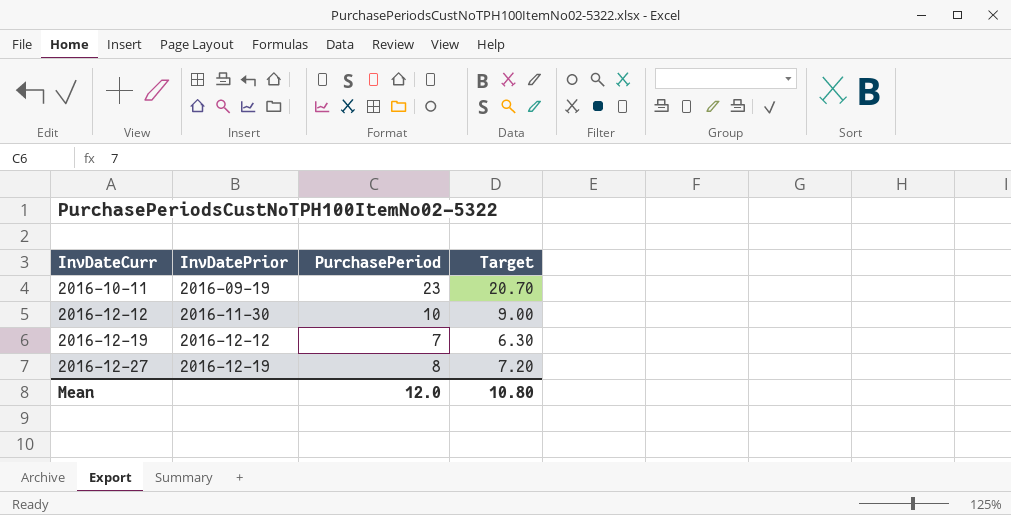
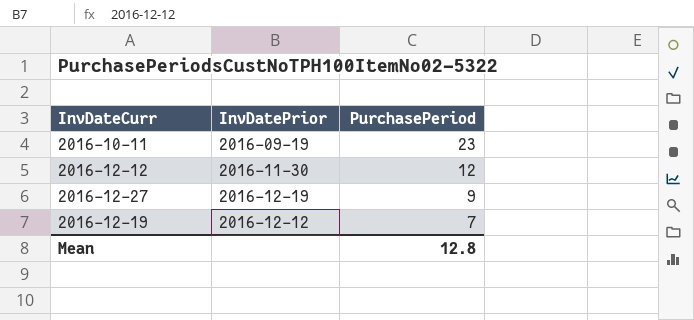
row order: InvDateCurr ascending -> PurchasePeriod descending
column Target | formula: [PurchasePeriod] * 0.9 -> none
2016-12-12 | PurchasePeriod: 10 -> 12
2016-12-27 | PurchasePeriod: 8 -> 9
Mean | PurchasePeriod: 12.0 -> 12.8

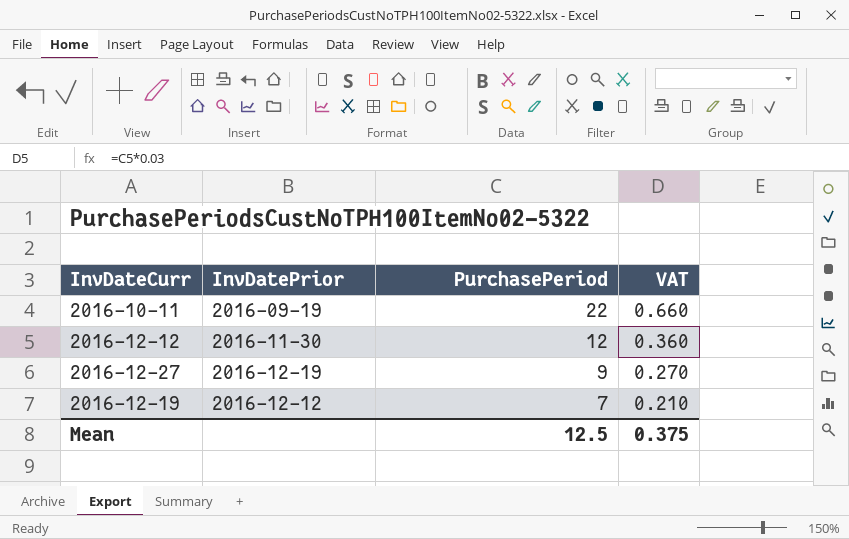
column VAT | formula: none -> [PurchasePeriod] * 0.03
2016-10-11 | PurchasePeriod: 23 -> 22
Mean | PurchasePeriod: 12.8 -> 12.5

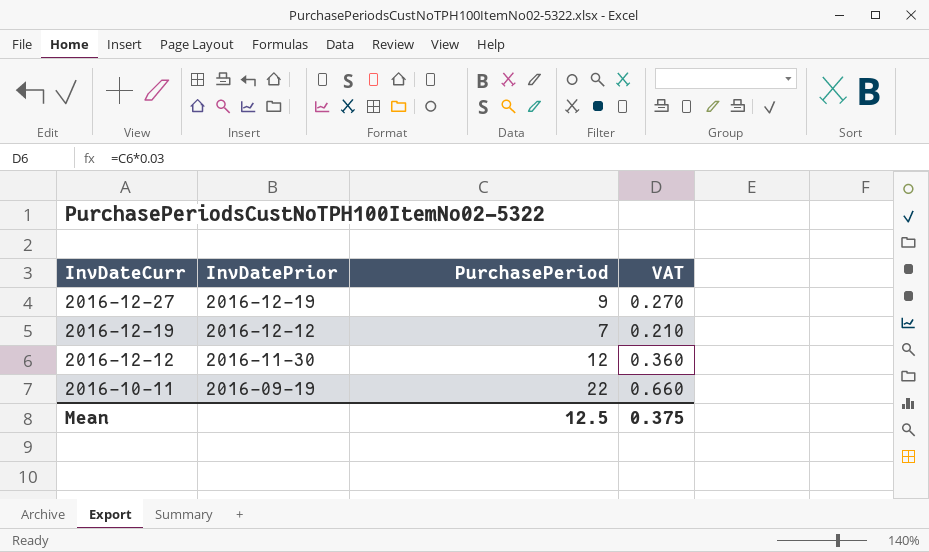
row order: PurchasePeriod descending -> InvDateCurr descending

